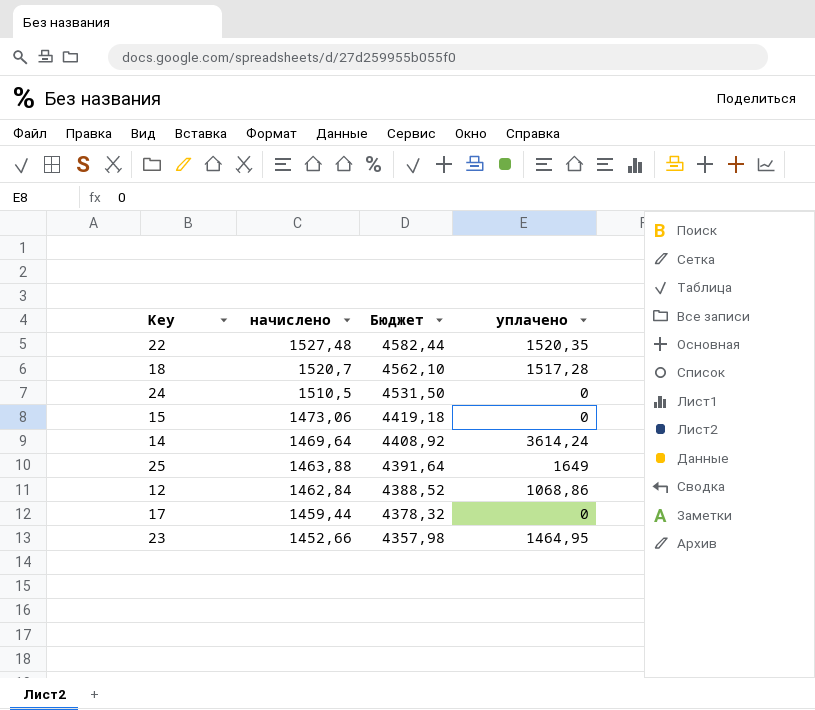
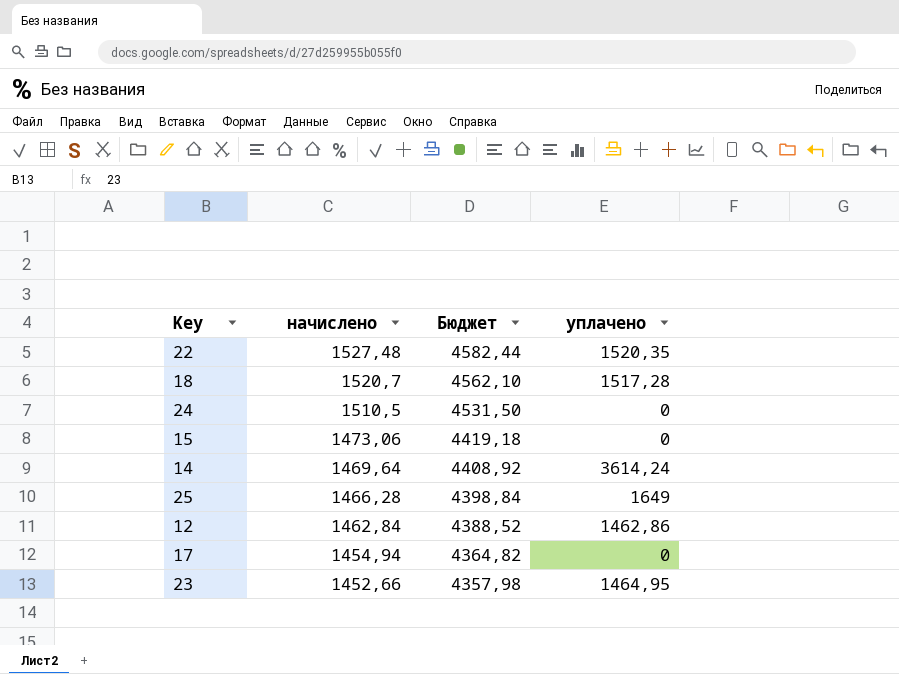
25 | начислено: 1463,88 -> 1466,28
25 | Бюджет: 4391,64 -> 4398,84
12 | уплачено: 1068,86 -> 1462,86
17 | начислено: 1459,44 -> 1454,94
17 | Бюджет: 4378,32 -> 4364,82

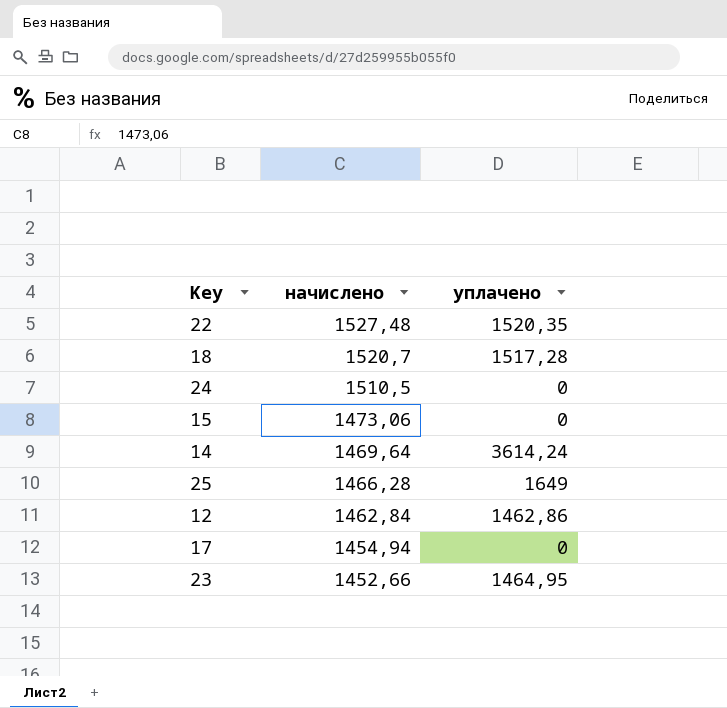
column Бюджет | formula: [начислено] * 3 -> none

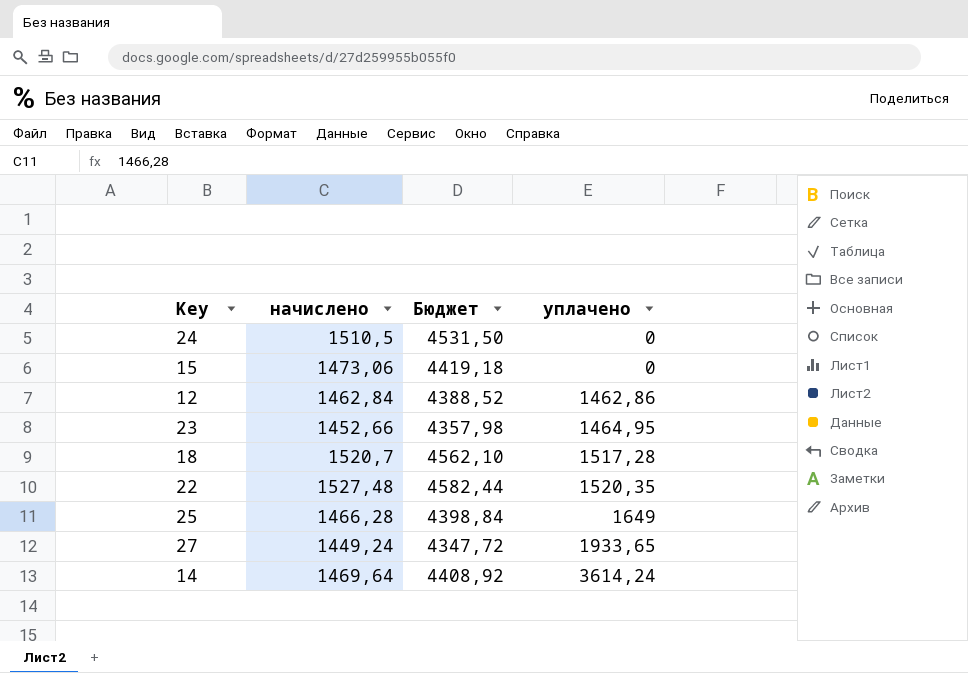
row order: начислено descending -> уплачено ascending
column Бюджет | formula: none -> [начислено] * 3
row 17: 1454,94 | 0 -> none
row 27: none -> 1449,24 | 4347,72 | 1933,65

